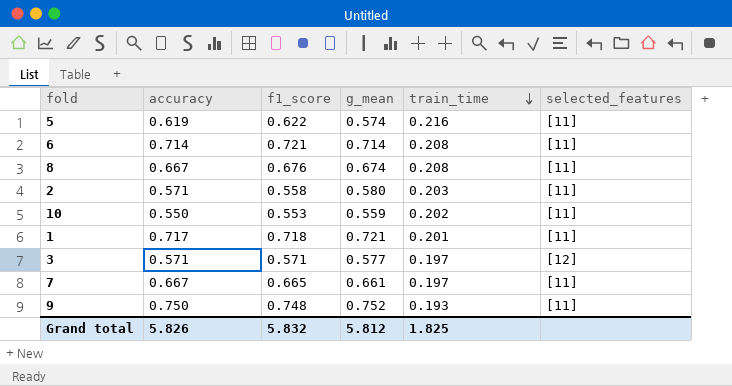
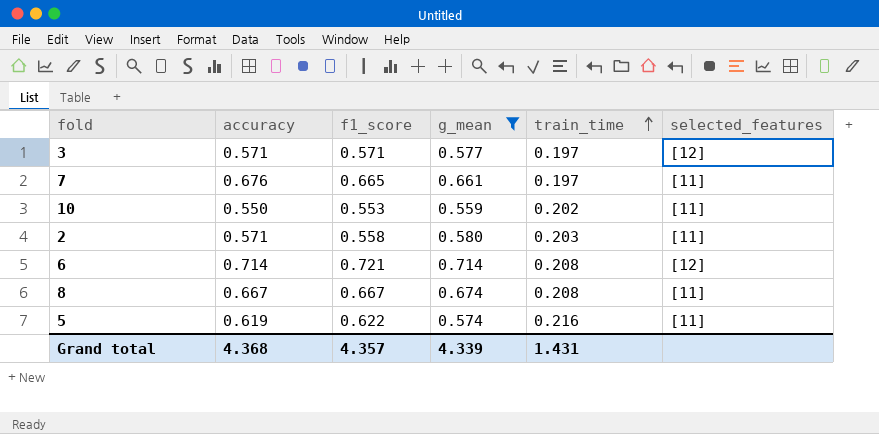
filter: none -> g_mean <= 0.714
row order: train_time descending -> train_time ascending
7 | accuracy: 0.667 -> 0.676
6 | selected_features: [11] -> [12]
8 | f1_score: 0.676 -> 0.667
Grand total | accuracy: 5.826 -> 4.368
Grand total | f1_score: 5.832 -> 4.357
Grand total | g_mean: 5.812 -> 4.339
Grand total | train_time: 1.825 -> 1.431

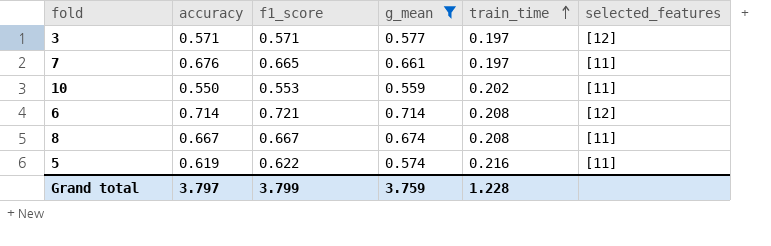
row 2: 0.571 | 0.558 | 0.580 | 0.203 | [11] -> none
Grand total | accuracy: 4.368 -> 3.797
Grand total | f1_score: 4.357 -> 3.799
Grand total | g_mean: 4.339 -> 3.759
Grand total | train_time: 1.431 -> 1.228

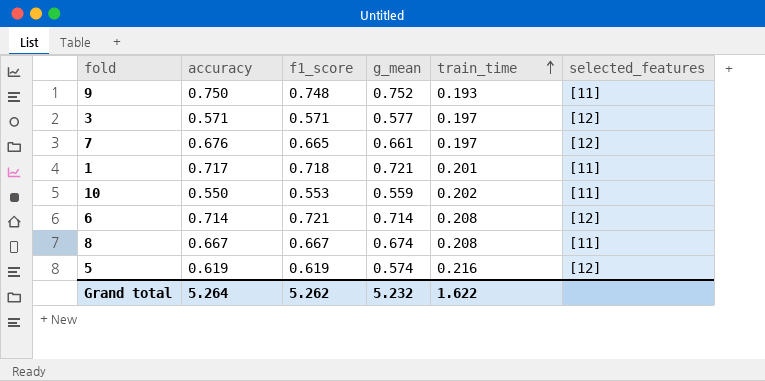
filter: g_mean <= 0.714 -> none
7 | selected_features: [11] -> [12]
5 | f1_score: 0.622 -> 0.619
5 | selected_features: [11] -> [12]
Grand total | accuracy: 3.797 -> 5.264
Grand total | f1_score: 3.799 -> 5.262
Grand total | g_mean: 3.759 -> 5.232
Grand total | train_time: 1.228 -> 1.622

